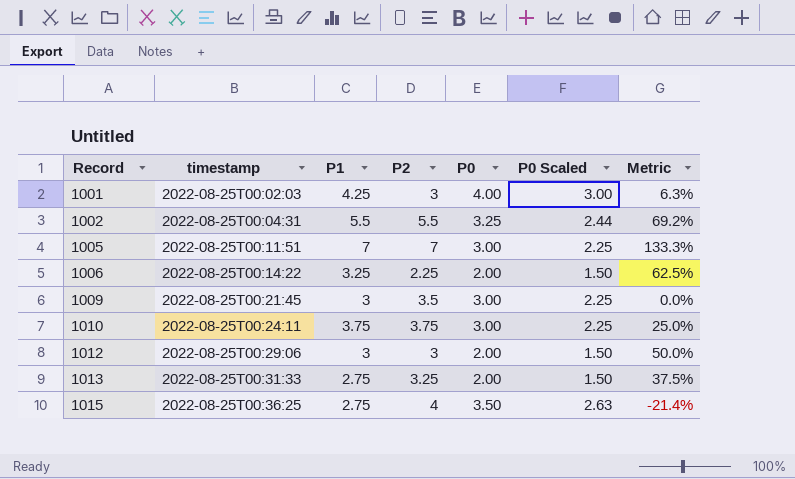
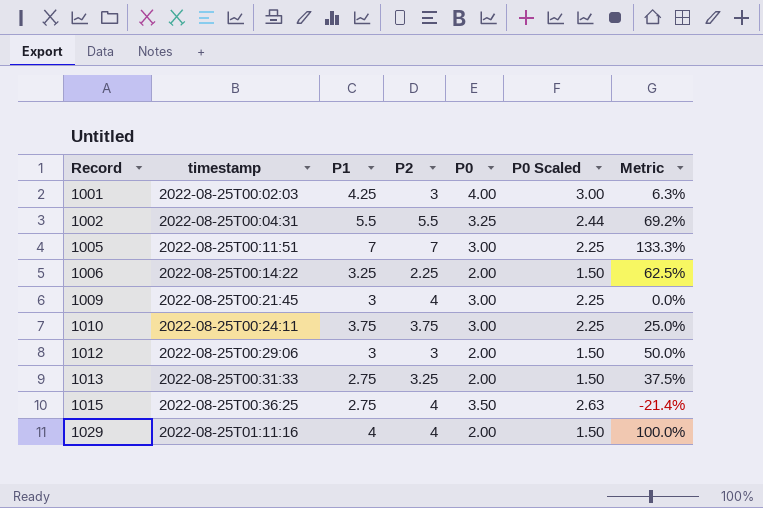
1009 | P2: 3.5 -> 4
row 1029: none -> 2022-08-25T01:11:16 | 4 | 4 | 2.00 | 1.50 | 100.0%

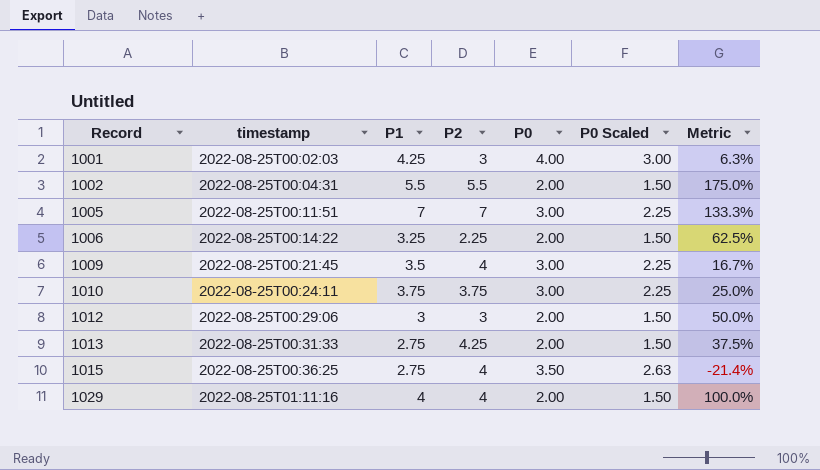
1002 | P0: 3.25 -> 2.00
1002 | P0 Scaled: 2.44 -> 1.50
1002 | Metric: 69.2% -> 175.0%
1009 | P1: 3 -> 3.5
1009 | Metric: 0.0% -> 16.7%
1013 | P2: 3.25 -> 4.25

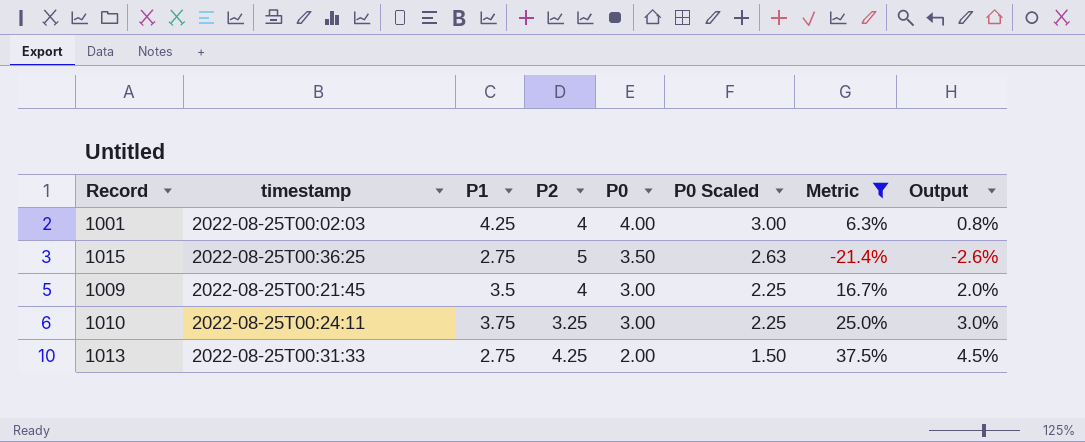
filter: none -> Metric <= 37.5%
row order: Record ascending -> P0 descending
column Output | formula: none -> [Metric] * 0.12
1001 | P2: 3 -> 4
1015 | P2: 4 -> 5
1010 | P2: 3.75 -> 3.25

